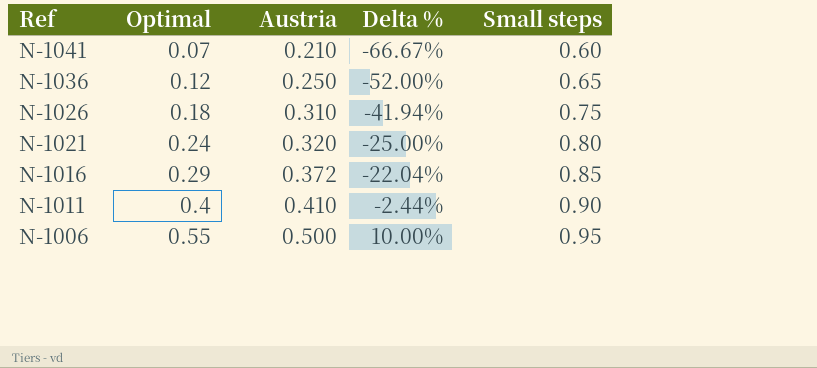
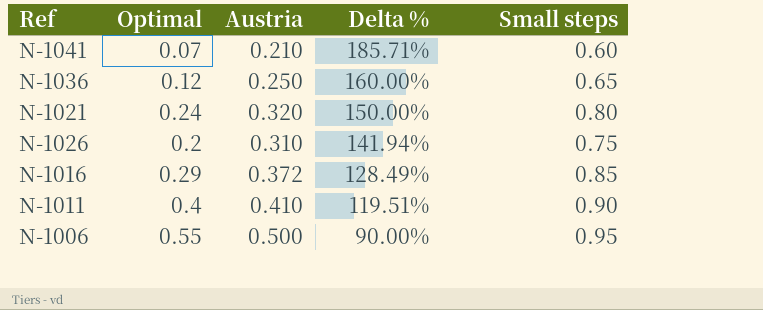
row order: Ref descending -> Delta % descending
column Delta % | formula: ([Optimal] - [Austria]) / [Austria] -> ([Small steps] - [Austria]) / [Austria]
N-1026 | Optimal: 0.18 -> 0.2

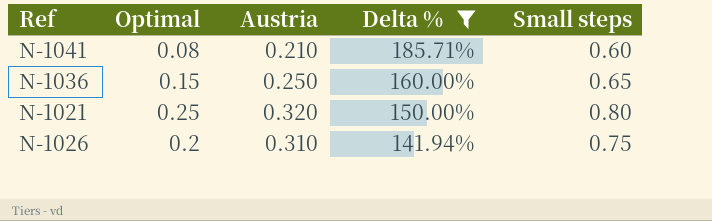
filter: none -> Delta % >= 141.94%
N-1041 | Optimal: 0.07 -> 0.08
N-1036 | Optimal: 0.12 -> 0.15
N-1021 | Optimal: 0.24 -> 0.25

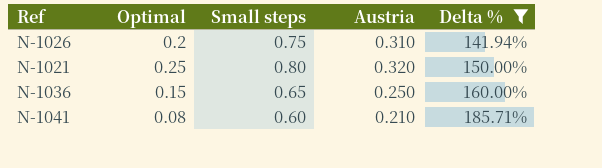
row order: Delta % descending -> Delta % ascending
column Small steps | position: 5 -> 3

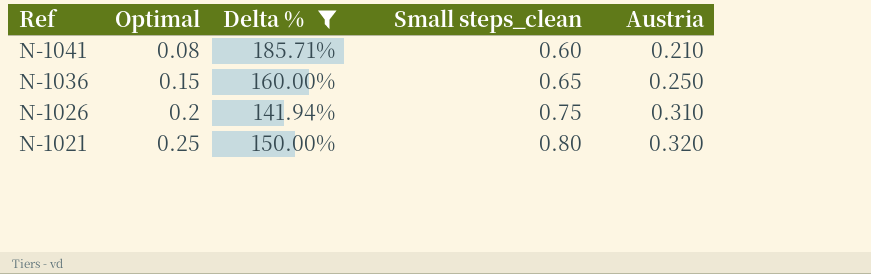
row order: Delta % ascending -> Ref descending
column Delta % | position: 5 -> 3
column name: Small steps -> Small steps_clean

